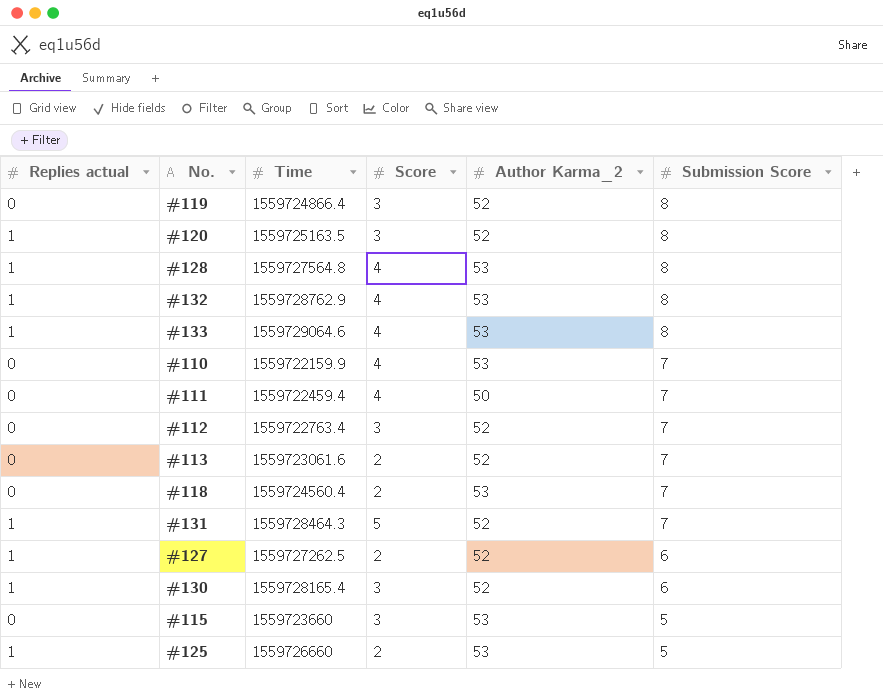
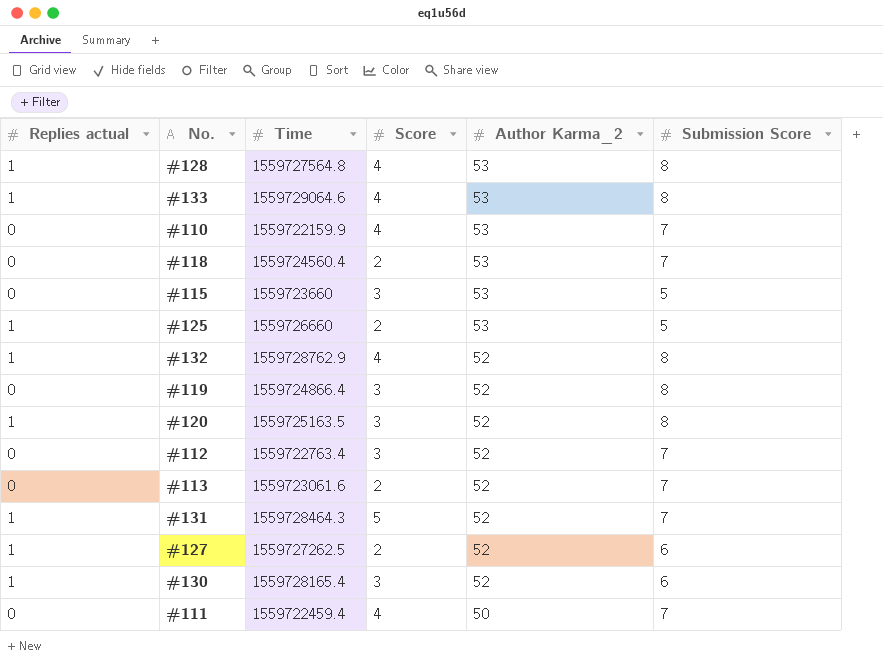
row order: Submission Score descending -> Author Karma_2 descending
#132 | Author Karma_2: 53 -> 52

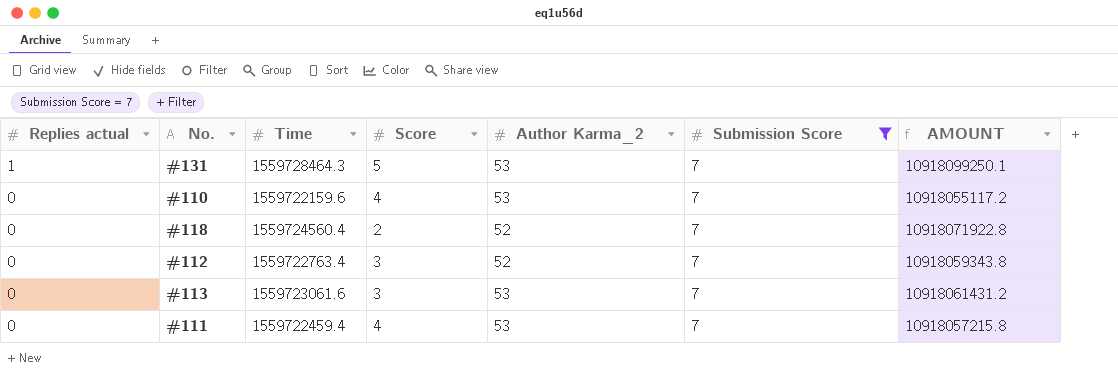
filter: none -> Submission Score = 7
row order: Author Karma_2 descending -> Replies actual descending
column AMOUNT | formula: none -> [Time] * [Submission Score]
#131 | Author Karma_2: 52 -> 53
#110 | Time: 1559722159.9 -> 1559722159.6
#118 | Author Karma_2: 53 -> 52
#113 | Score: 2 -> 3
#113 | Author Karma_2: 52 -> 53
#111 | Author Karma_2: 50 -> 53

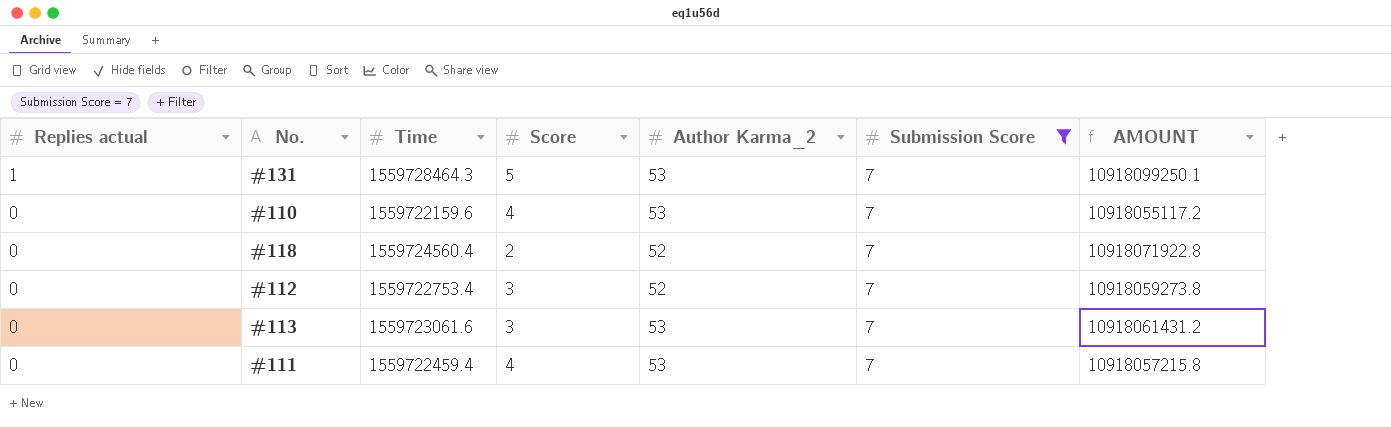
#112 | Time: 1559722763.4 -> 1559722753.4
#112 | AMOUNT: 10918059343.8 -> 10918059273.8

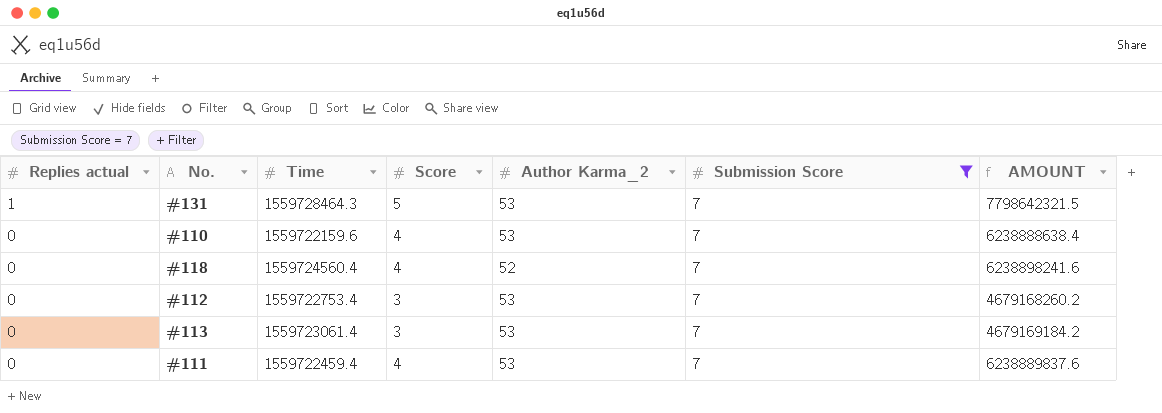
column AMOUNT | formula: [Time] * [Submission Score] -> [Time] * [Score]
#118 | Score: 2 -> 4
#112 | Author Karma_2: 52 -> 53
#113 | Time: 1559723061.6 -> 1559723061.4

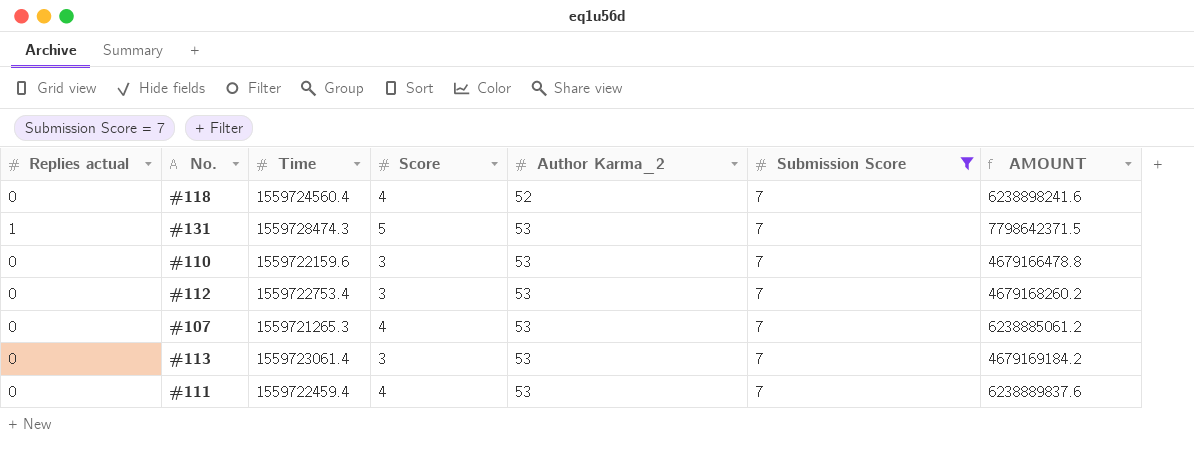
row order: Replies actual descending -> Author Karma_2 ascending
#131 | Time: 1559728464.3 -> 1559728474.3
#131 | AMOUNT: 7798642321.5 -> 7798642371.5
#110 | Score: 4 -> 3
#110 | AMOUNT: 6238888638.4 -> 4679166478.8
row #107: none -> 0 | 1559721265.3 | 4 | 53 | 7 | 6238885061.2

